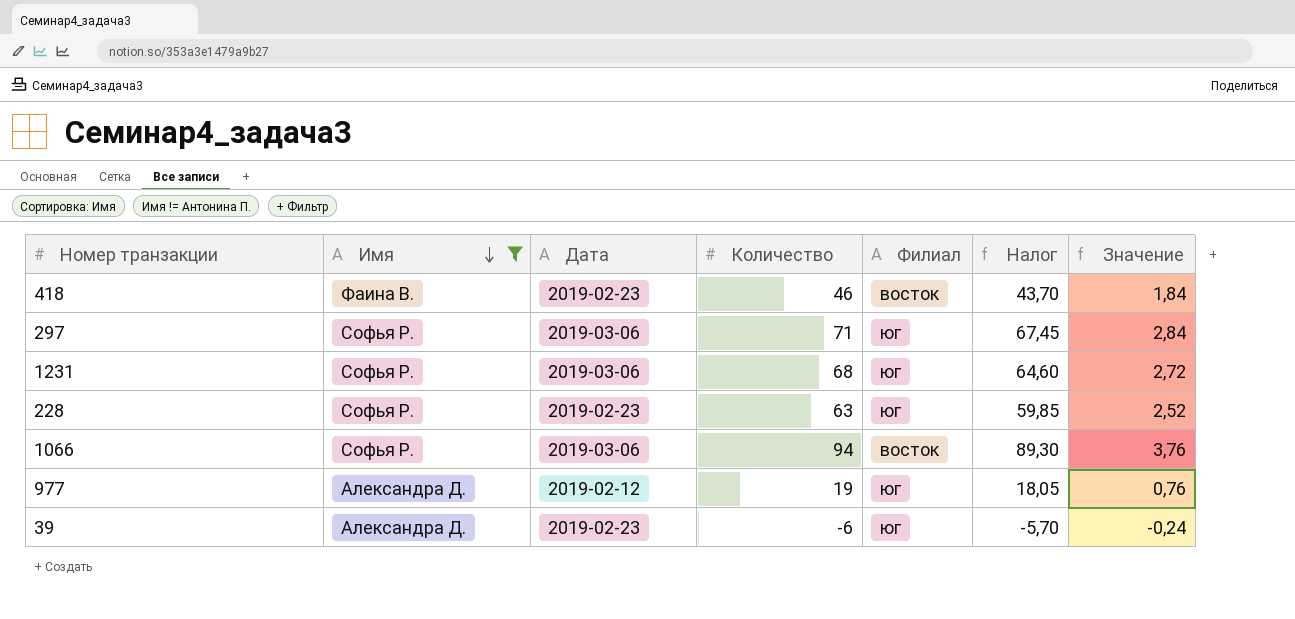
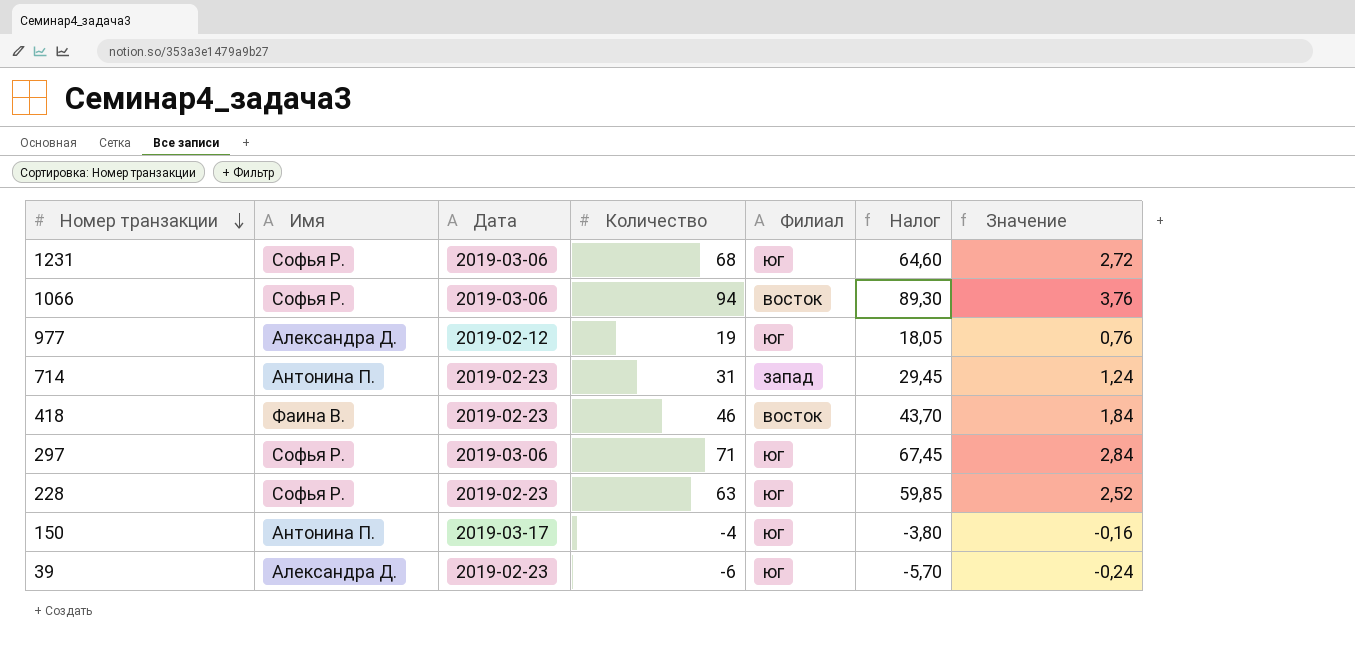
filter: Имя != Антонина П. -> none
row order: Имя descending -> Номер транзакции descending

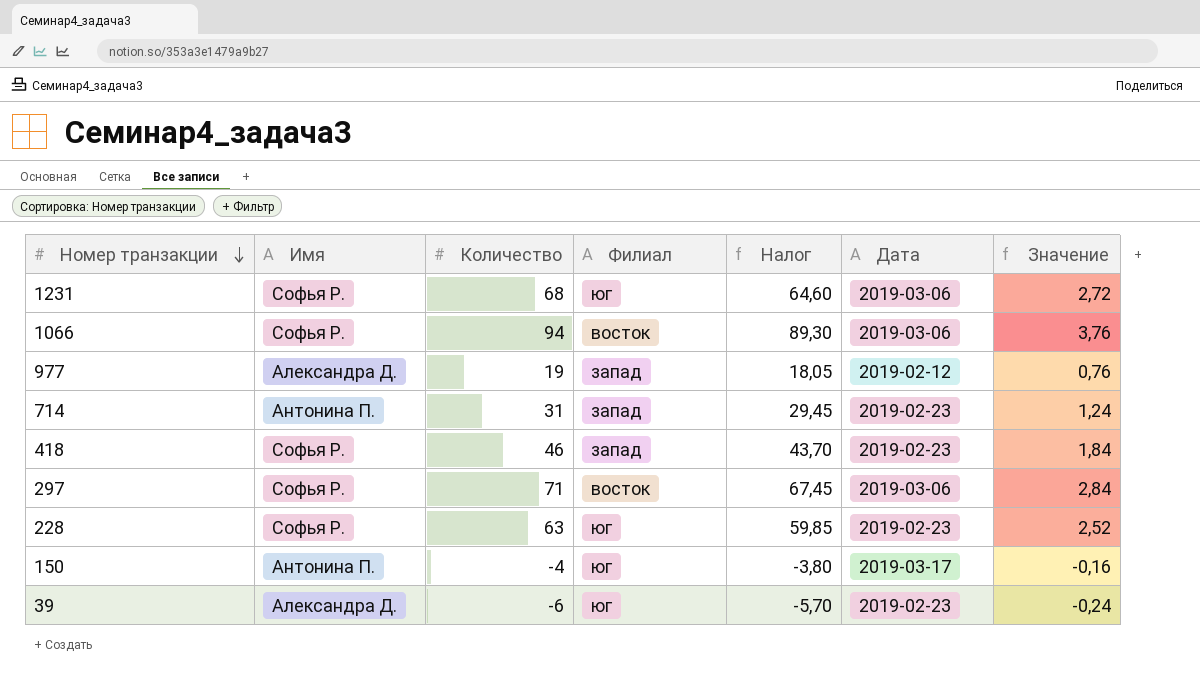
column Дата | position: 3 -> 6
977 | Филиал: юг -> запад
418 | Имя: Фаина В. -> Софья Р.
418 | Филиал: восток -> запад
297 | Филиал: юг -> восток

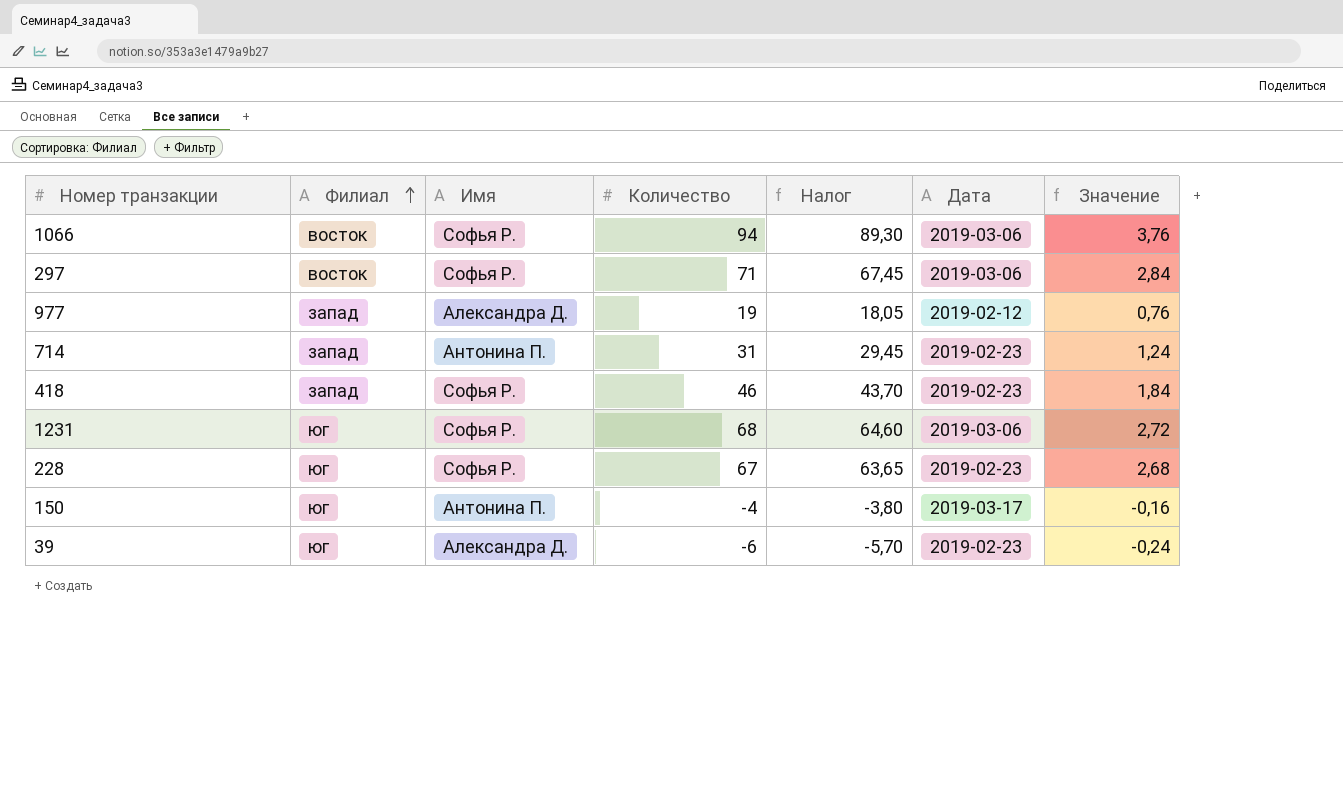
row order: Номер транзакции descending -> Филиал ascending
column Филиал | position: 4 -> 2
228 | Количество: 63 -> 67
228 | Налог: 59,85 -> 63,65
228 | Значение: 2,52 -> 2,68

